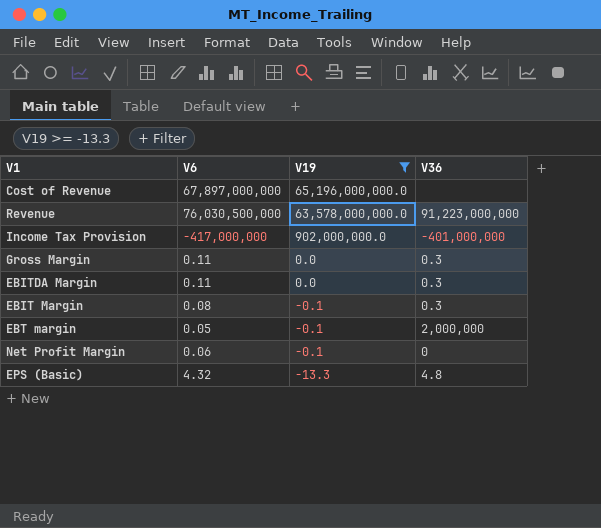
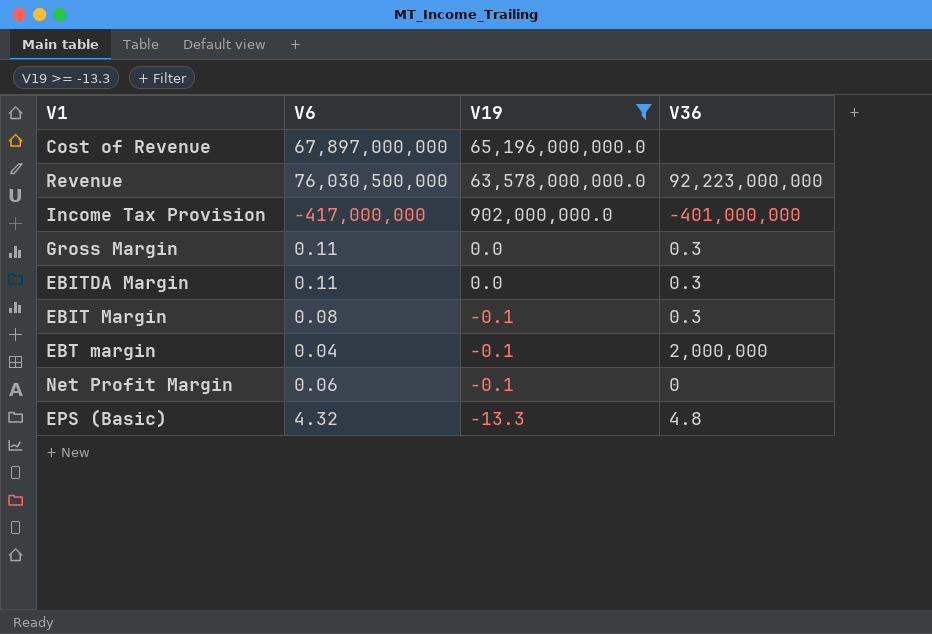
Revenue | V36: 91,223,000,000 -> 92,223,000,000
EBT margin | V6: 0.05 -> 0.04

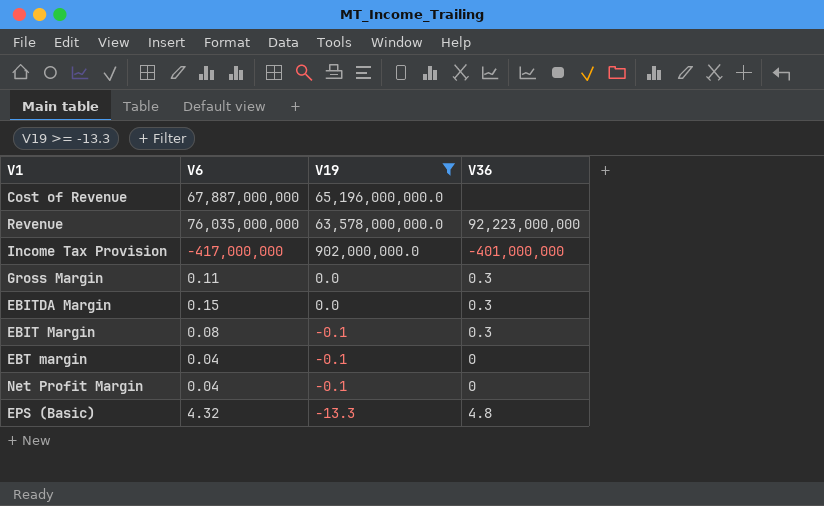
Cost of Revenue | V6: 67,897,000,000 -> 67,887,000,000
Revenue | V6: 76,030,500,000 -> 76,035,000,000
EBITDA Margin | V6: 0.11 -> 0.15
EBT margin | V36: 2,000,000 -> 0
Net Profit Margin | V6: 0.06 -> 0.04

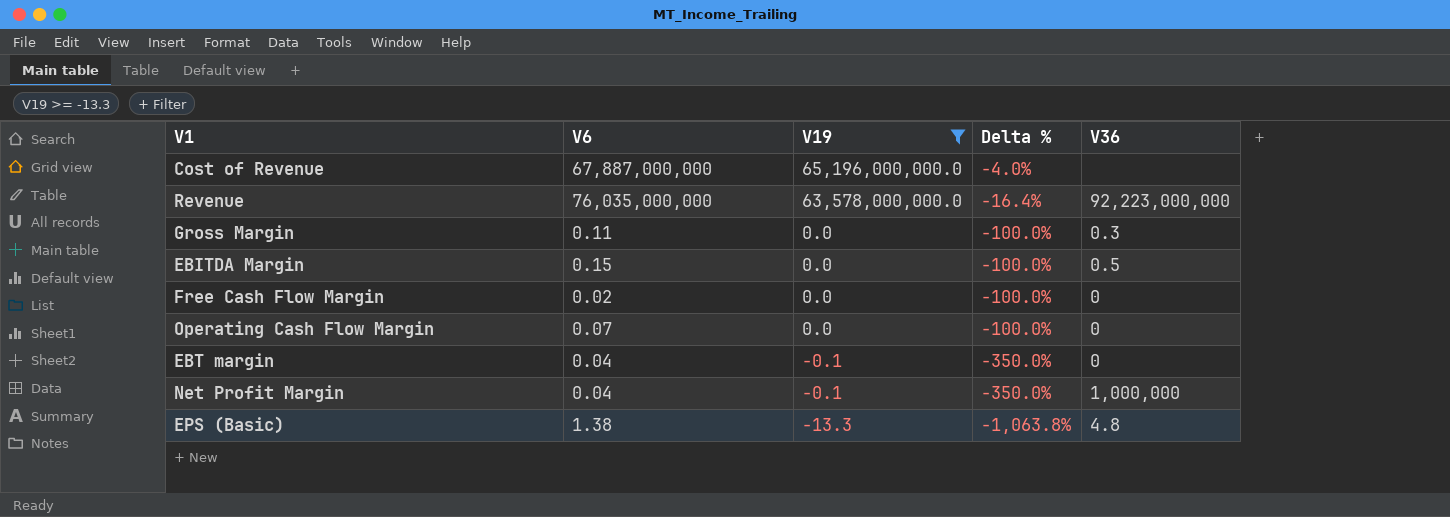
column Delta % | formula: none -> ([V19] - [V6]) / [V6]
row Income Tax Provision: -417,000,000 | 902,000,000.0 | -401,000,000 -> none
row EBIT Margin: 0.08 | -0.1 | 0.3 -> none
EBITDA Margin | V36: 0.3 -> 0.5
row Free Cash Flow Margin: none -> 0.02 | 0.0 | -100.0% | 0
row Operating Cash Flow Margin: none -> 0.07 | 0.0 | -100.0% | 0
Net Profit Margin | V36: 0 -> 1,000,000
EPS (Basic) | V6: 4.32 -> 1.38

